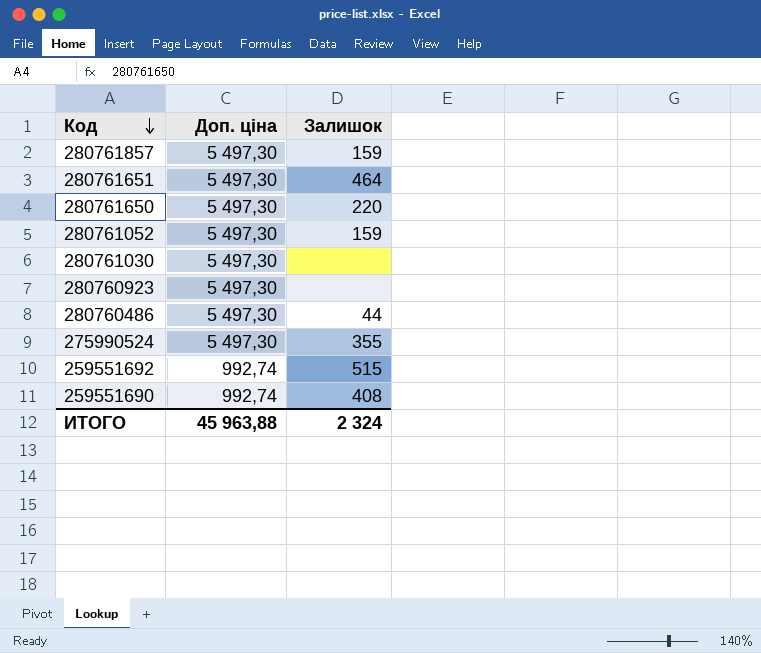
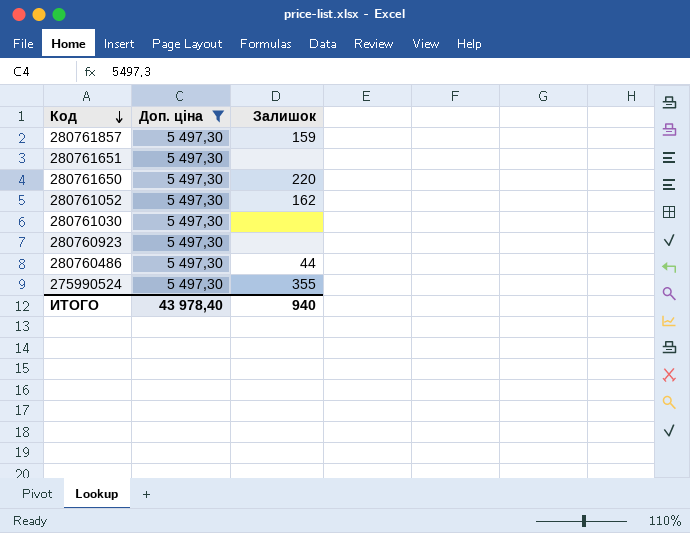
filter: none -> Доп. ціна = 5 497,30
280761651 | Залишок: 464 -> none
280761052 | Залишок: 159 -> 162
ИТОГО | Доп. ціна: 45 963,88 -> 43 978,40
ИТОГО | Залишок: 2 324 -> 940

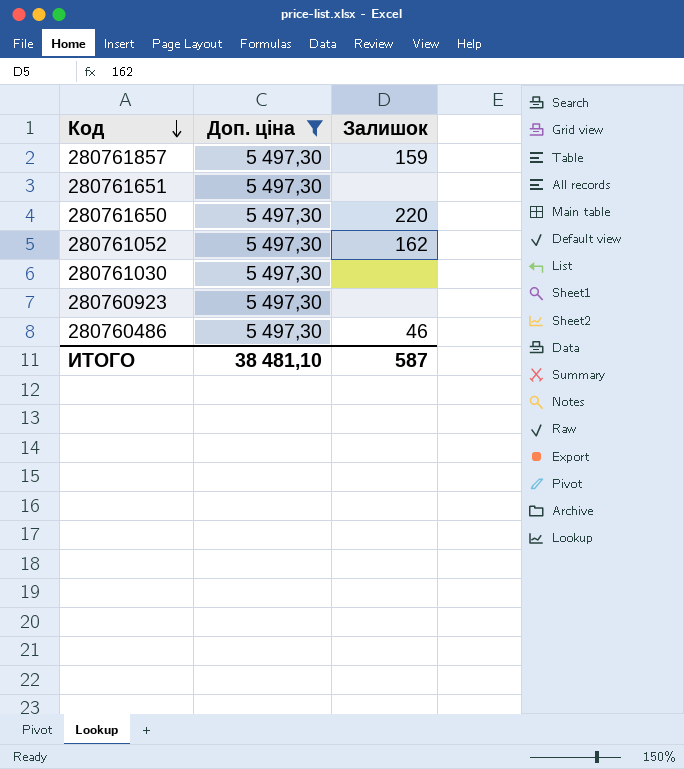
row 275990524: 5 497,30 | 355 -> none
280760486 | Залишок: 44 -> 46
ИТОГО | Доп. ціна: 43 978,40 -> 38 481,10
ИТОГО | Залишок: 940 -> 587

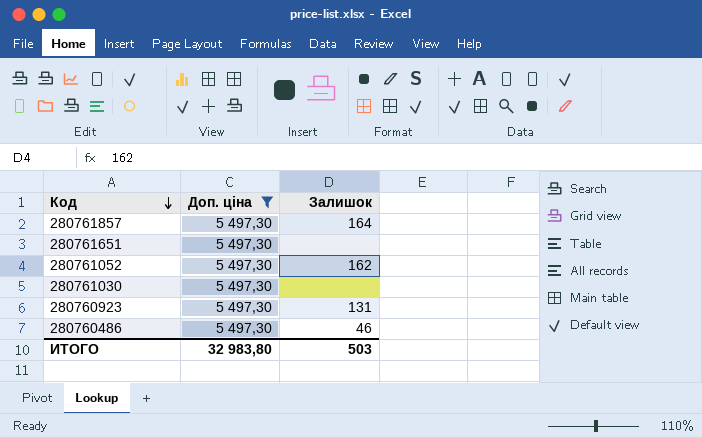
row 280761650: 5 497,30 | 220 -> none
280761857 | Залишок: 159 -> 164
280760923 | Залишок: none -> 131
ИТОГО | Доп. ціна: 38 481,10 -> 32 983,80
ИТОГО | Залишок: 587 -> 503

